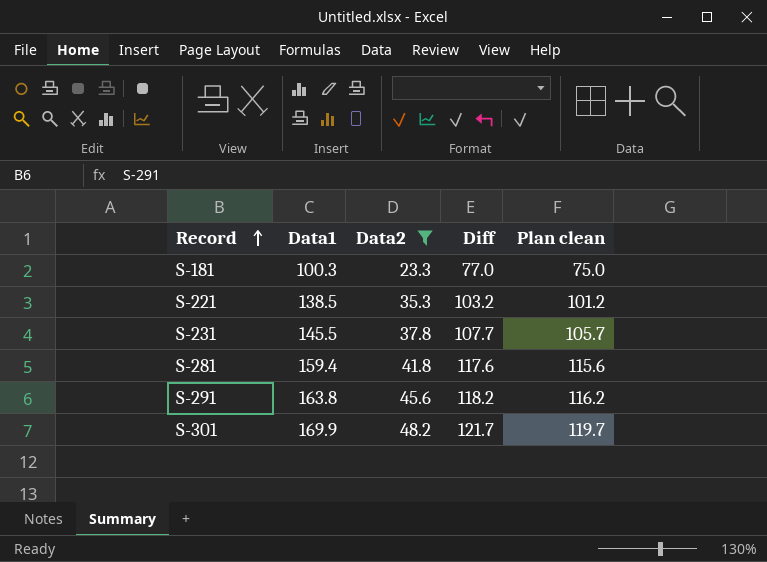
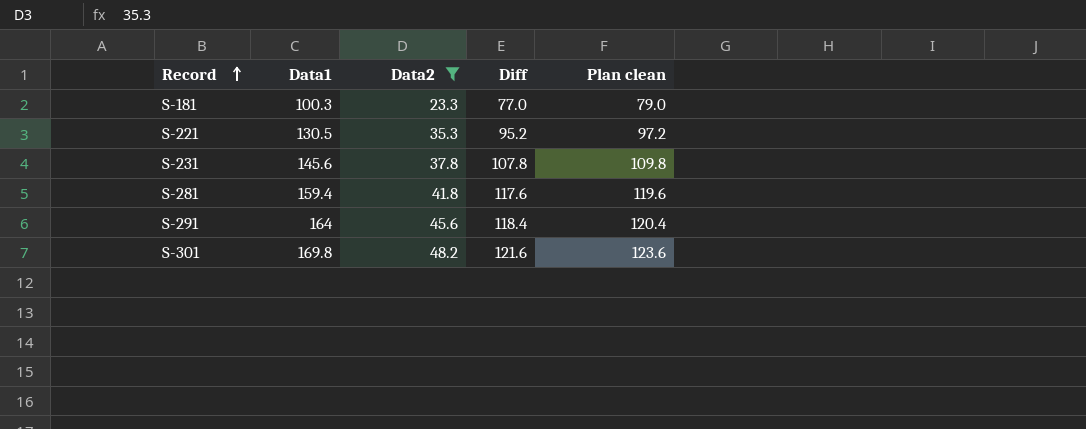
column Plan clean | formula: [Diff] - 2 -> [Diff] + 2
S-221 | Data1: 138.5 -> 130.5
S-221 | Diff: 103.2 -> 95.2
S-231 | Data1: 145.5 -> 145.6
S-231 | Diff: 107.7 -> 107.8
S-291 | Data1: 163.8 -> 164
S-291 | Diff: 118.2 -> 118.4
S-301 | Data1: 169.9 -> 169.8
S-301 | Diff: 121.7 -> 121.6

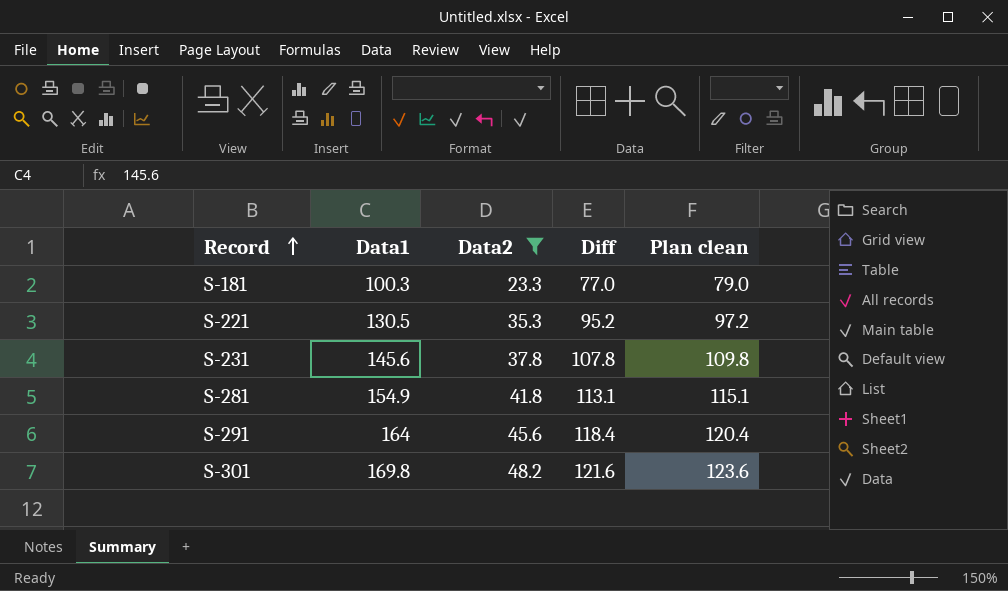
S-281 | Data1: 159.4 -> 154.9
S-281 | Diff: 117.6 -> 113.1
S-281 | Plan clean: 119.6 -> 115.1

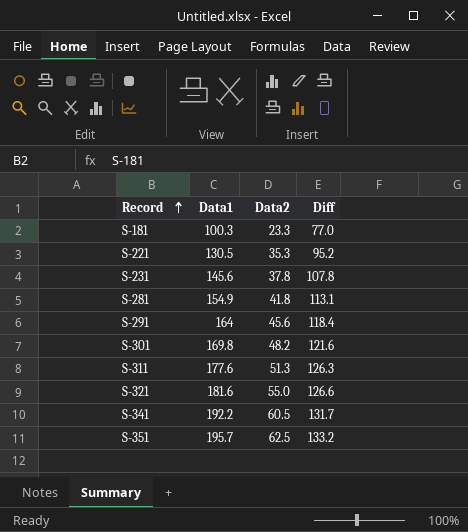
filter: Data2 <= 48.2 -> none
column Plan clean | formula: [Diff] + 2 -> none

